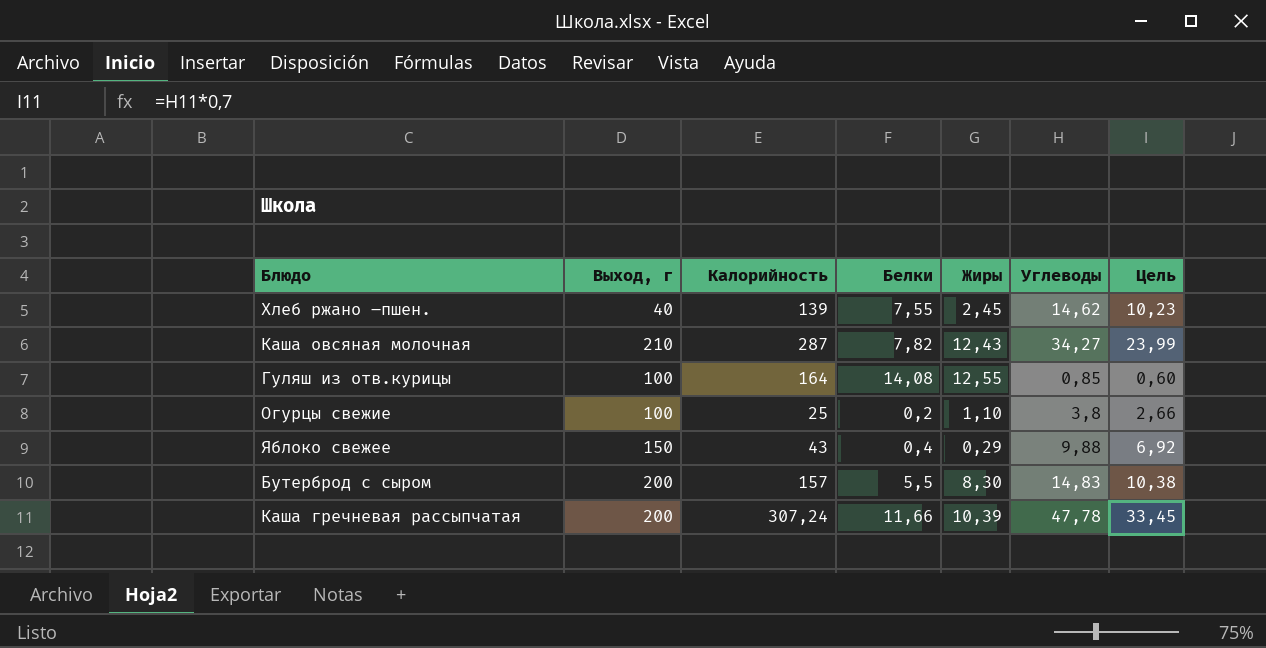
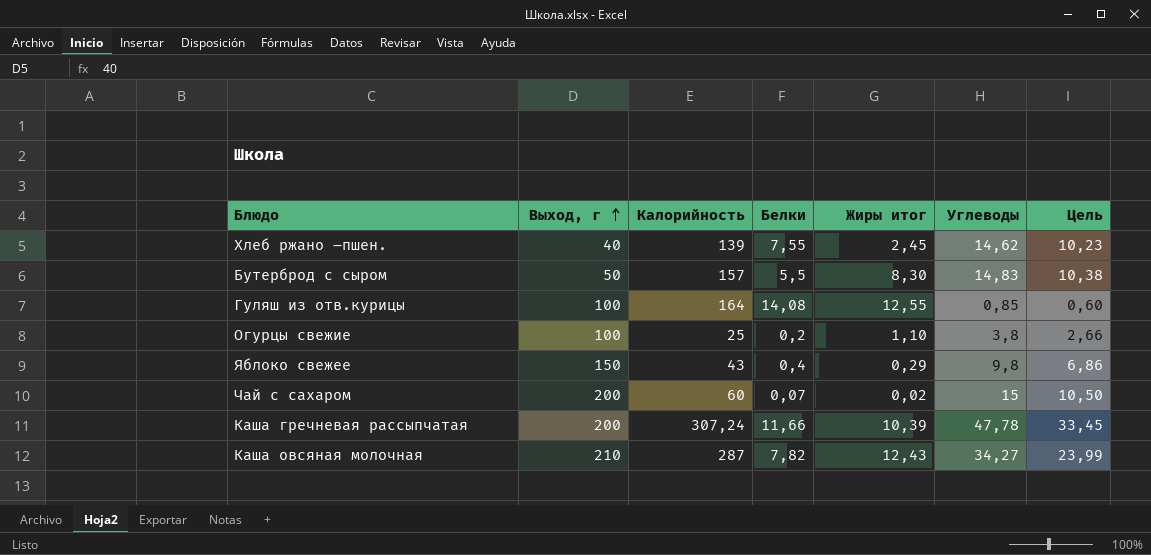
row order: none -> Выход, г ascending
column name: Жиры -> Жиры итог
Бутерброд с сыром | Выход, г: 200 -> 50
Яблоко свежее | Углеводы: 9,88 -> 9,8
Яблоко свежее | Цель: 6,92 -> 6,86
row Чай с сахаром: none -> 200 | 60 | 0,07 | 0,02 | 15 | 10,50

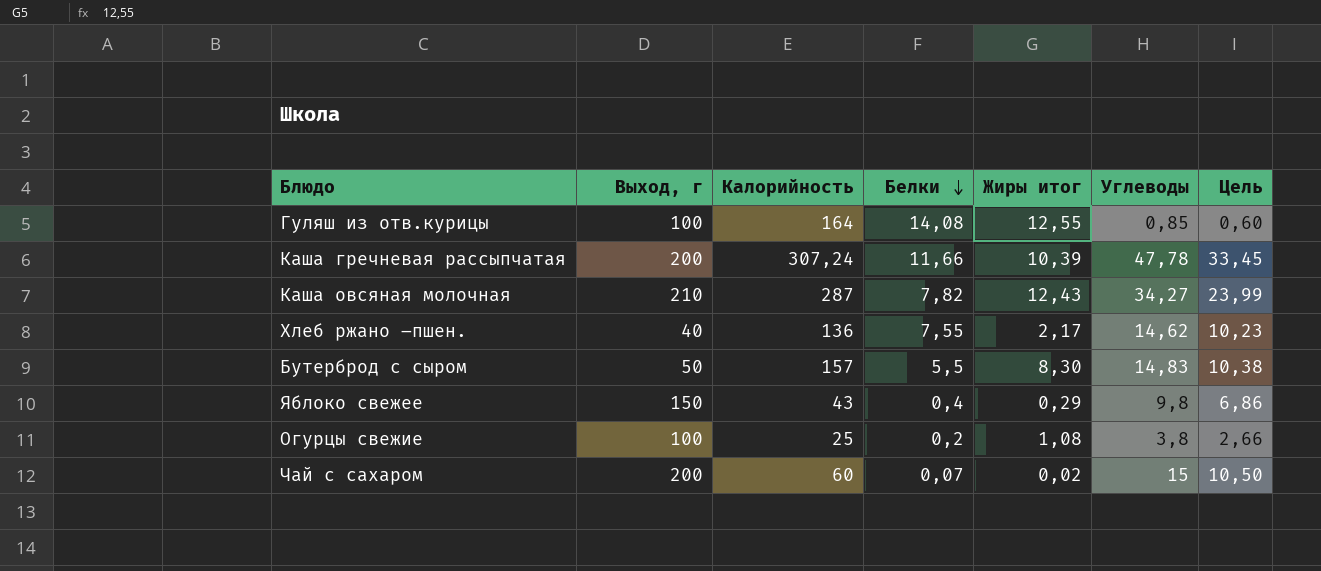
row order: Выход, г ascending -> Белки descending
Хлеб ржано –пшен. | Калорийность: 139 -> 136
Хлеб ржано –пшен. | Жиры итог: 2,45 -> 2,17
Огурцы свежие | Жиры итог: 1,10 -> 1,08

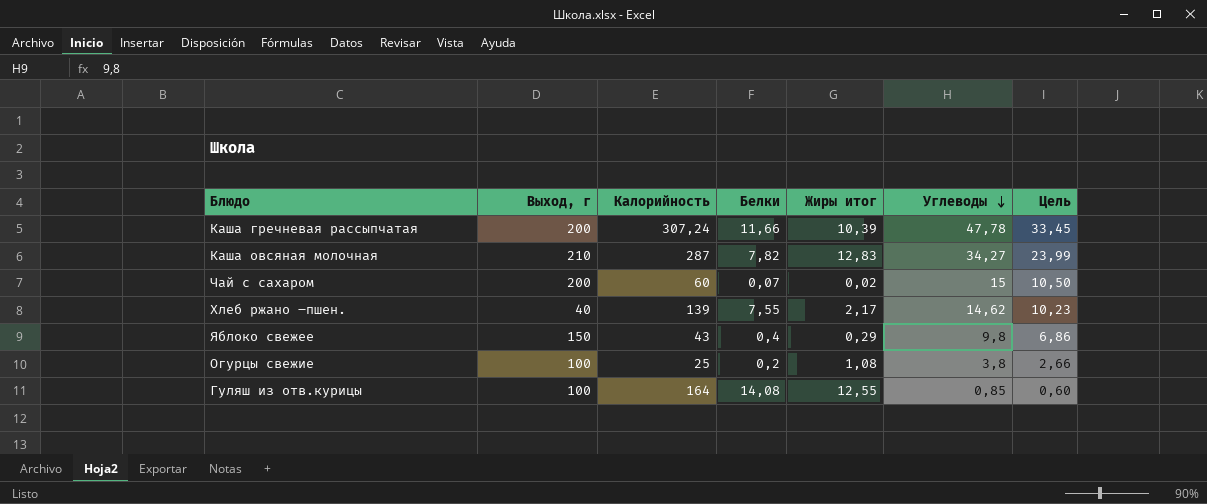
row order: Белки descending -> Углеводы descending
row Бутерброд с сыром: 50 | 157 | 5,5 | 8,30 | 14,83 | 10,38 -> none
Каша овсяная молочная | Жиры итог: 12,43 -> 12,83
Хлеб ржано –пшен. | Калорийность: 136 -> 139

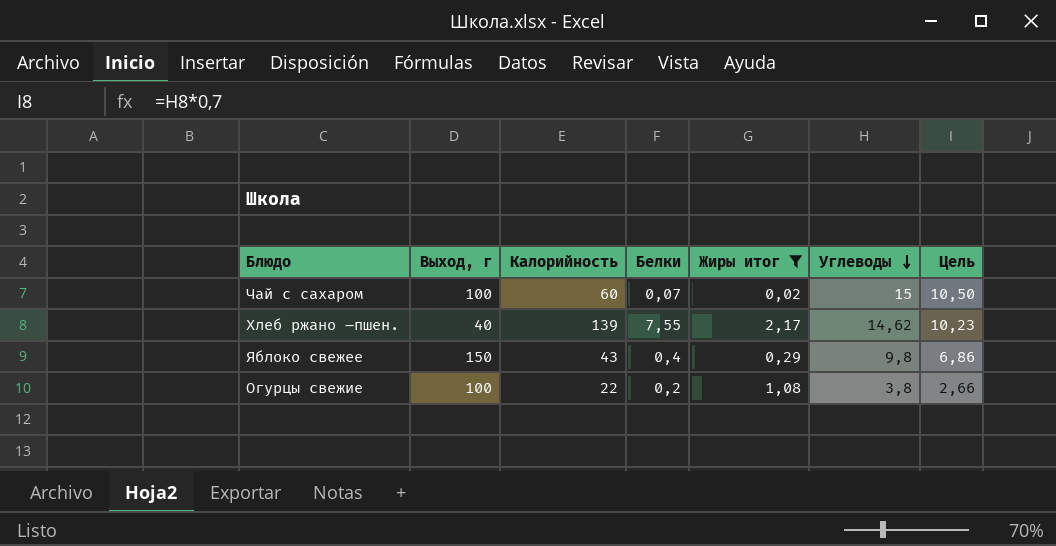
filter: none -> Жиры итог <= 2,17
Чай с сахаром | Выход, г: 200 -> 100
Огурцы свежие | Калорийность: 25 -> 22

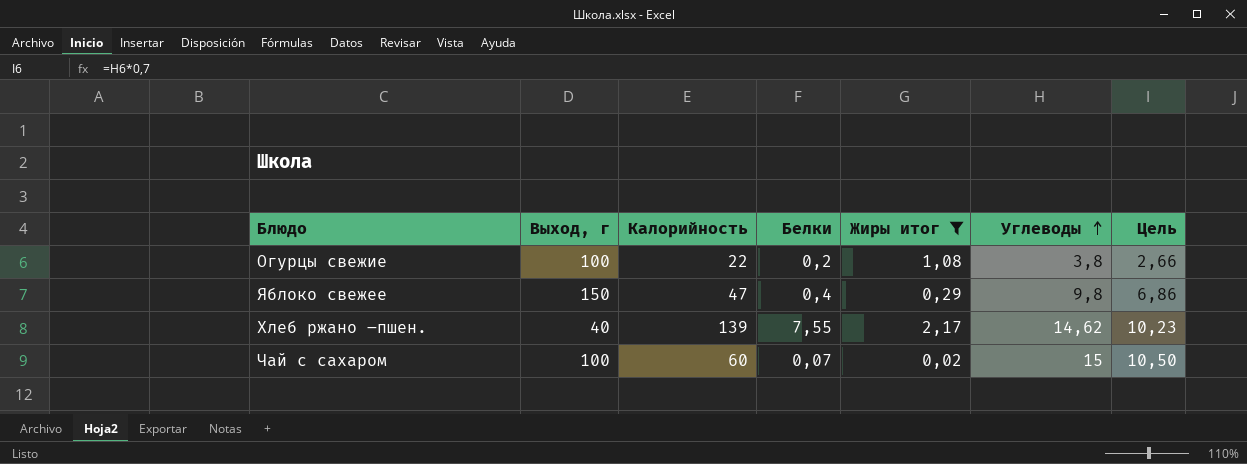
row order: Углеводы descending -> Углеводы ascending
Яблоко свежее | Калорийность: 43 -> 47

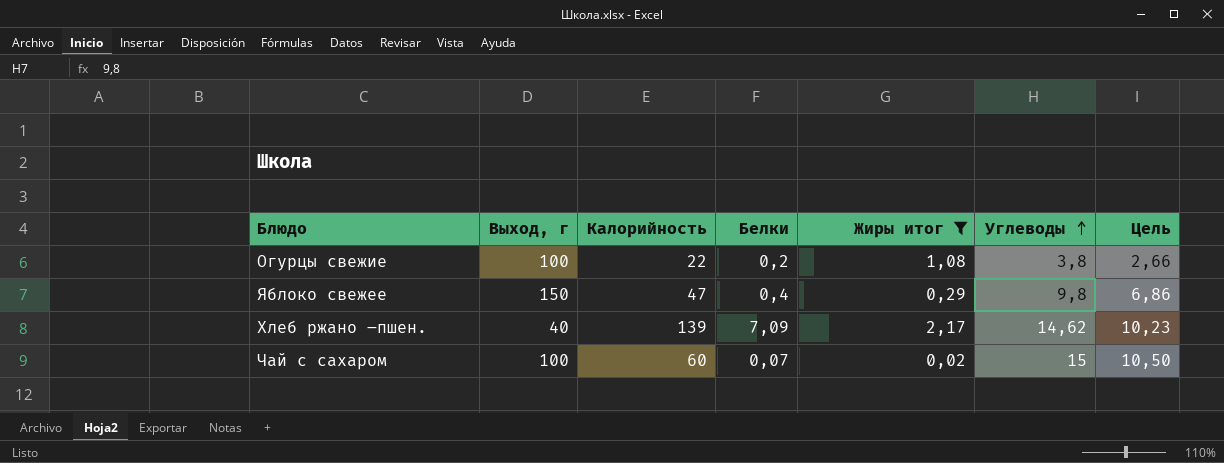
Хлеб ржано –пшен. | Белки: 7,55 -> 7,09

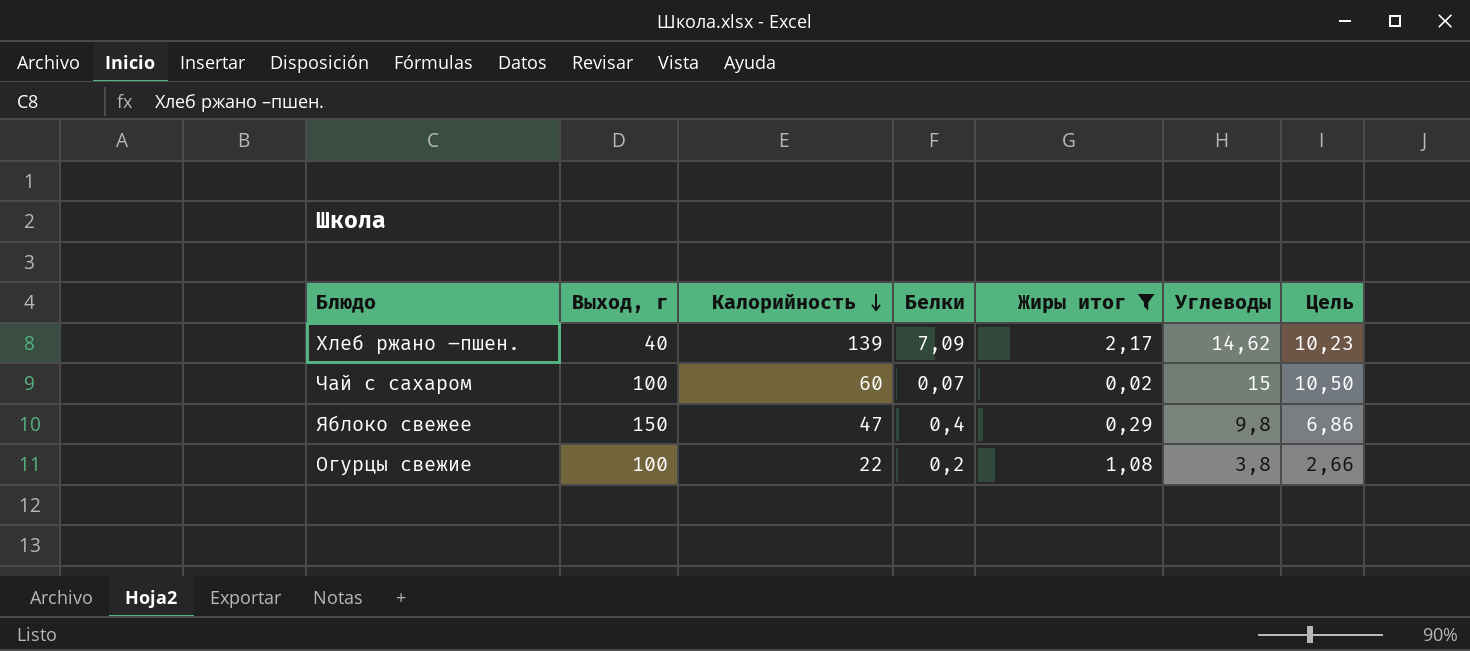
row order: Углеводы ascending -> Калорийность descending

